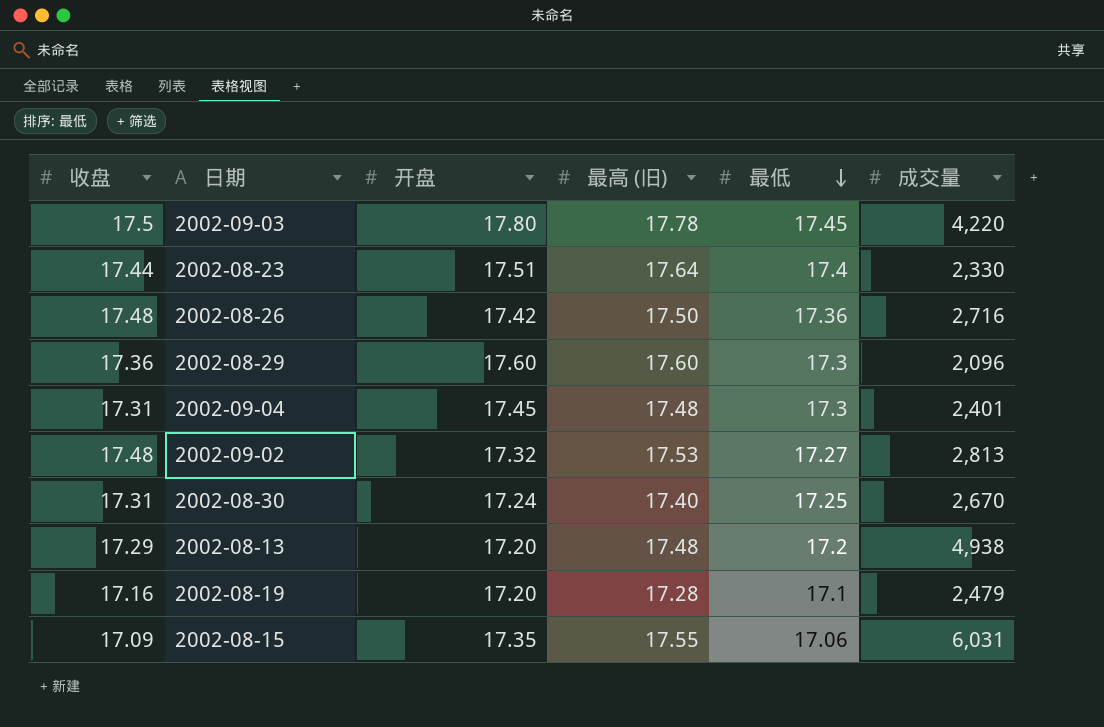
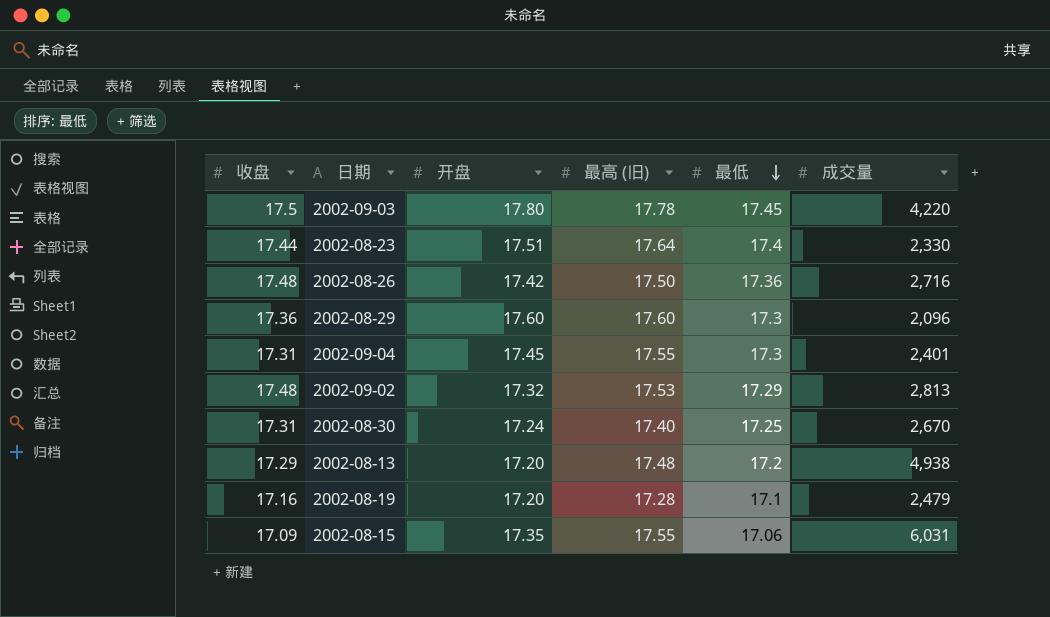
2002-09-04 | 最高 (旧): 17.48 -> 17.55
2002-09-02 | 最低: 17.27 -> 17.29

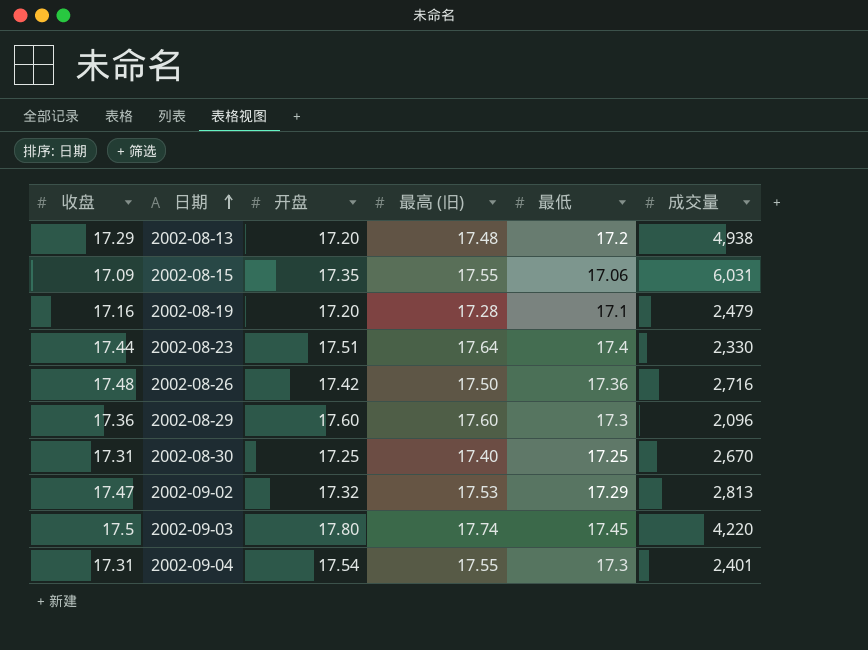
row order: 最低 descending -> 日期 ascending
2002-08-30 | 开盘: 17.24 -> 17.25
2002-09-02 | 收盘: 17.48 -> 17.47
2002-09-03 | 最高 (旧): 17.78 -> 17.74
2002-09-04 | 开盘: 17.45 -> 17.54

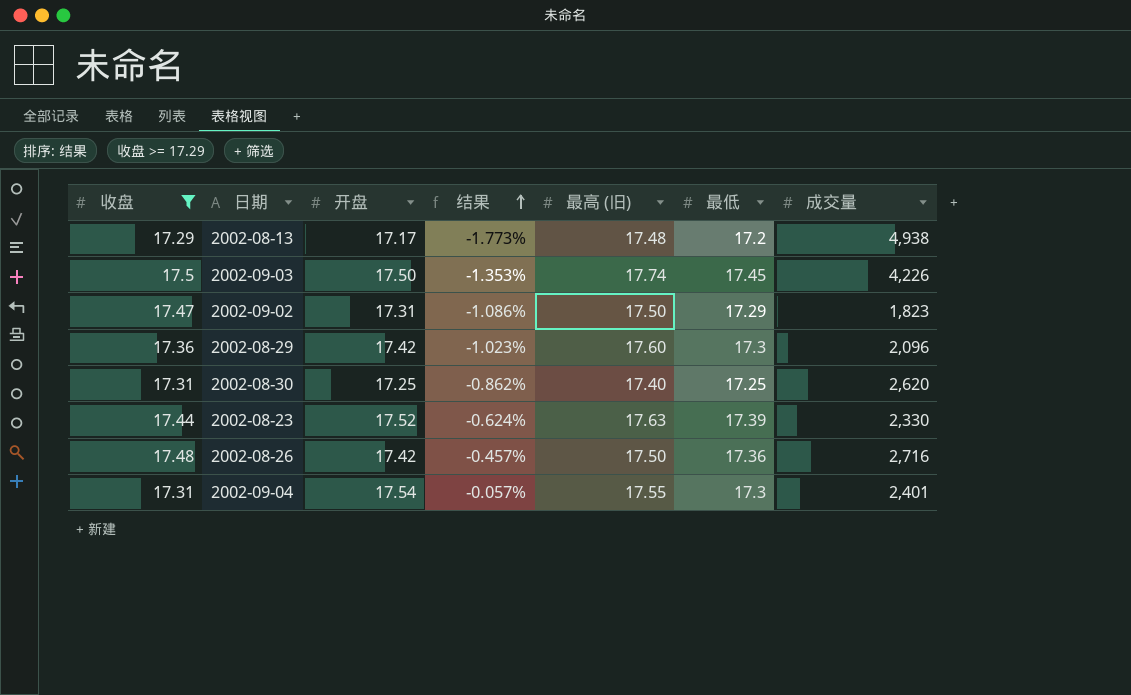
filter: none -> 收盘 >= 17.29
row order: 日期 ascending -> 结果 ascending
column 结果 | formula: none -> ([开盘] - [最高 (旧)]) / [最高 (旧)]
2002-08-13 | 开盘: 17.20 -> 17.17
2002-09-03 | 开盘: 17.80 -> 17.50
2002-09-03 | 成交量: 4,220 -> 4,226
2002-09-02 | 开盘: 17.32 -> 17.31
2002-09-02 | 最高 (旧): 17.53 -> 17.50
2002-09-02 | 成交量: 2,813 -> 1,823
2002-08-29 | 开盘: 17.60 -> 17.42
2002-08-30 | 成交量: 2,670 -> 2,620
2002-08-23 | 开盘: 17.51 -> 17.52
2002-08-23 | 最高 (旧): 17.64 -> 17.63
2002-08-23 | 最低: 17.4 -> 17.39

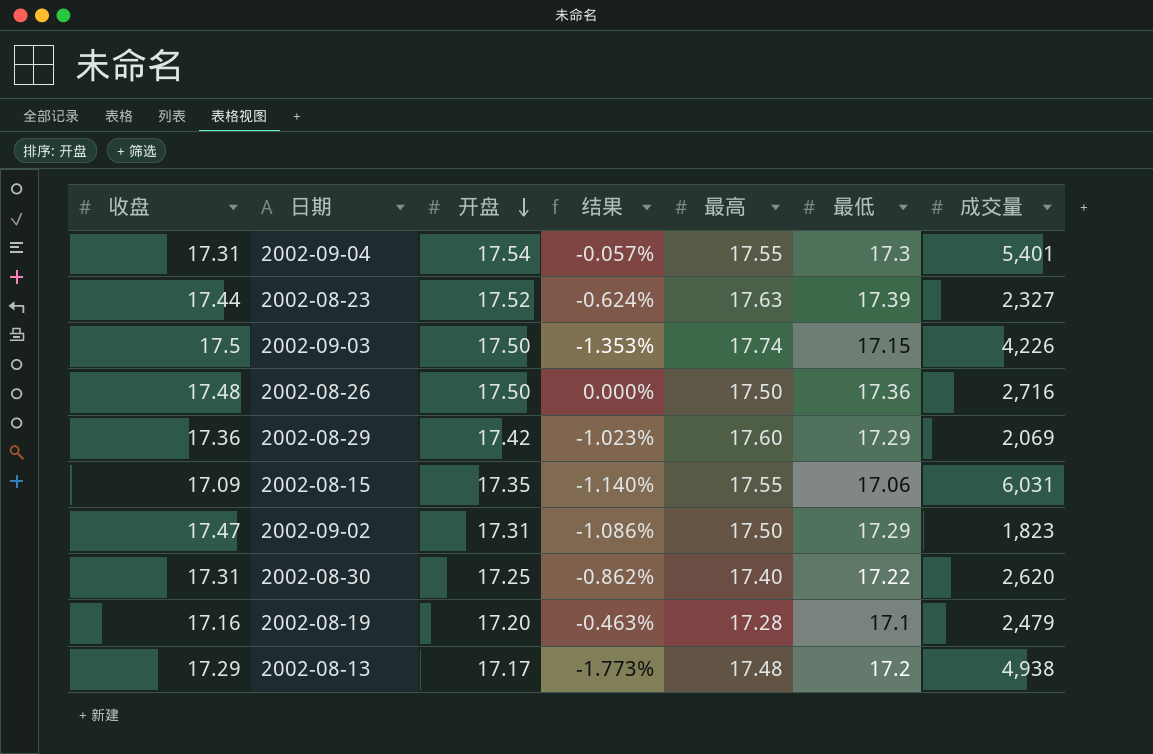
filter: 收盘 >= 17.29 -> none
row order: 结果 ascending -> 开盘 descending
column name: 最高 (旧) -> 最高
2002-09-04 | 成交量: 2,401 -> 5,401
2002-08-23 | 成交量: 2,330 -> 2,327
2002-09-03 | 最低: 17.45 -> 17.15
2002-08-26 | 开盘: 17.42 -> 17.50
2002-08-26 | 结果: -0.457% -> 0.000%
2002-08-29 | 最低: 17.3 -> 17.29
2002-08-29 | 成交量: 2,096 -> 2,069
2002-08-30 | 最低: 17.25 -> 17.22

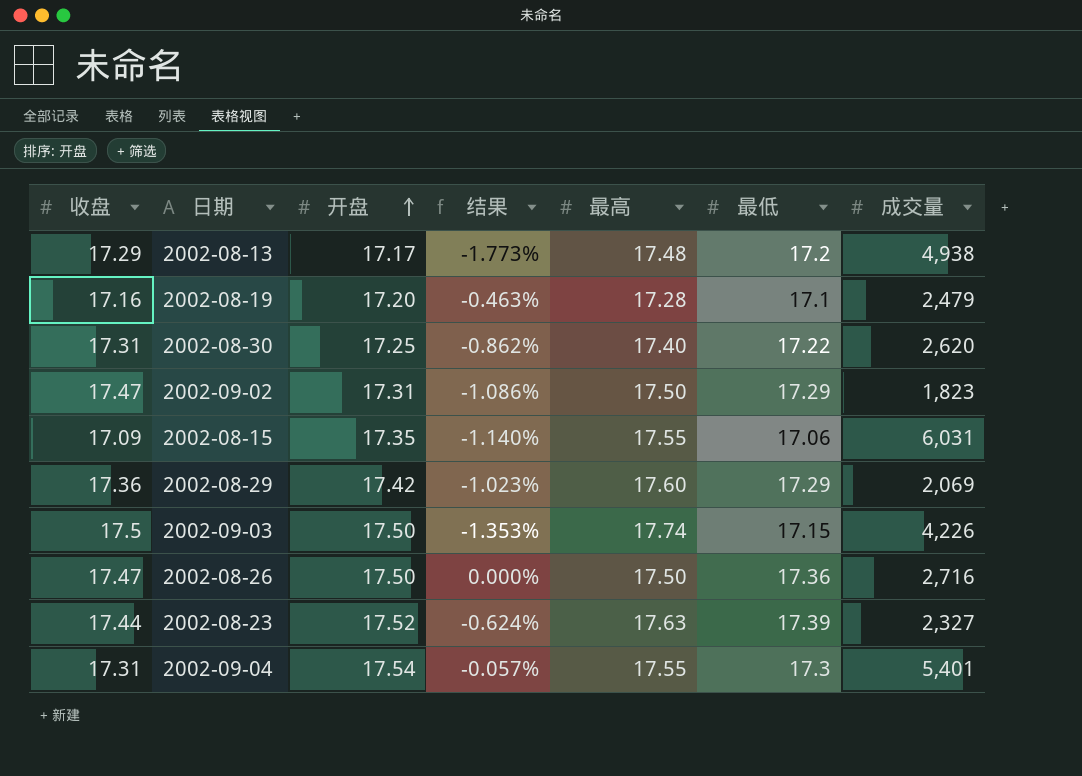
row order: 开盘 descending -> 开盘 ascending
2002-08-26 | 收盘: 17.48 -> 17.47

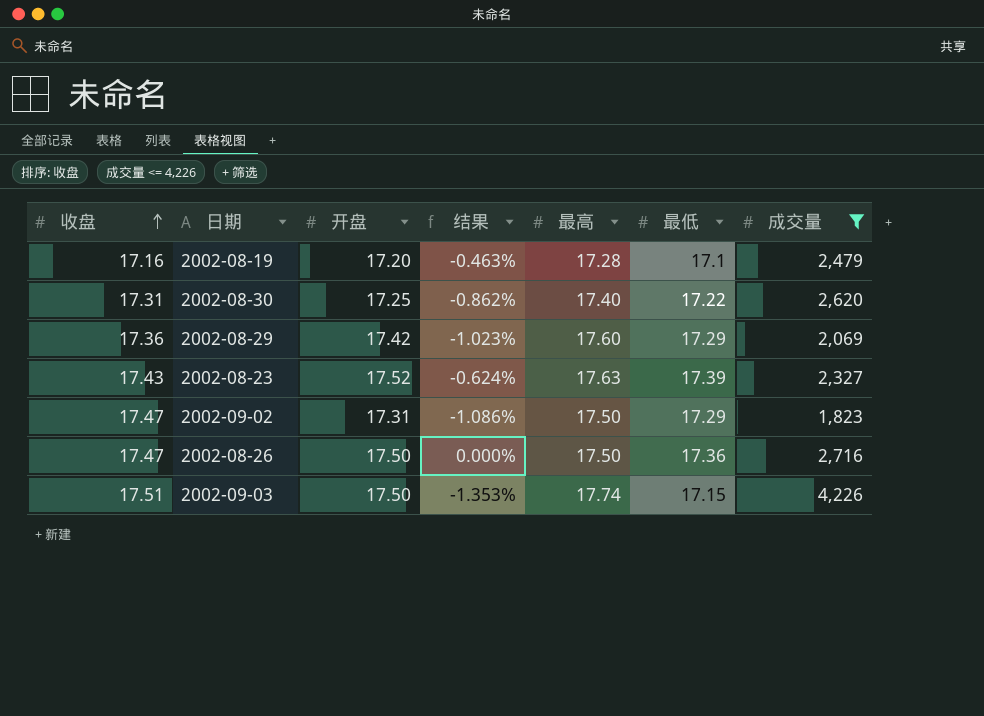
filter: none -> 成交量 <= 4,226
row order: 开盘 ascending -> 收盘 ascending
2002-08-23 | 收盘: 17.44 -> 17.43
2002-09-03 | 收盘: 17.5 -> 17.51

